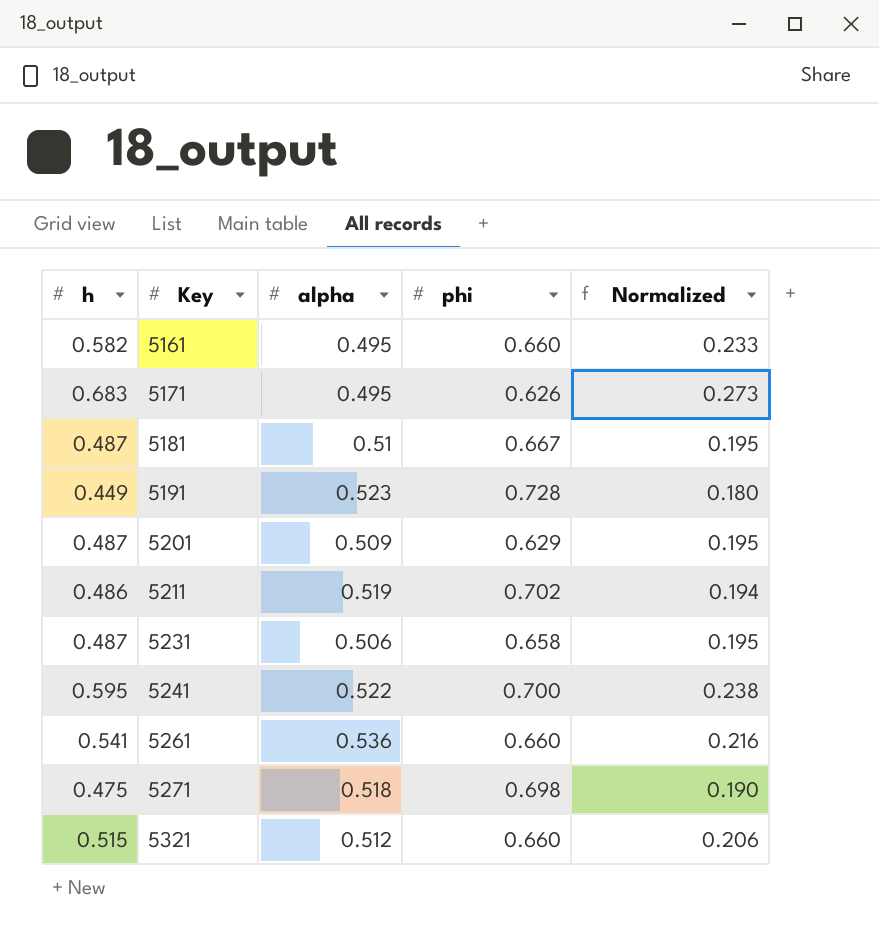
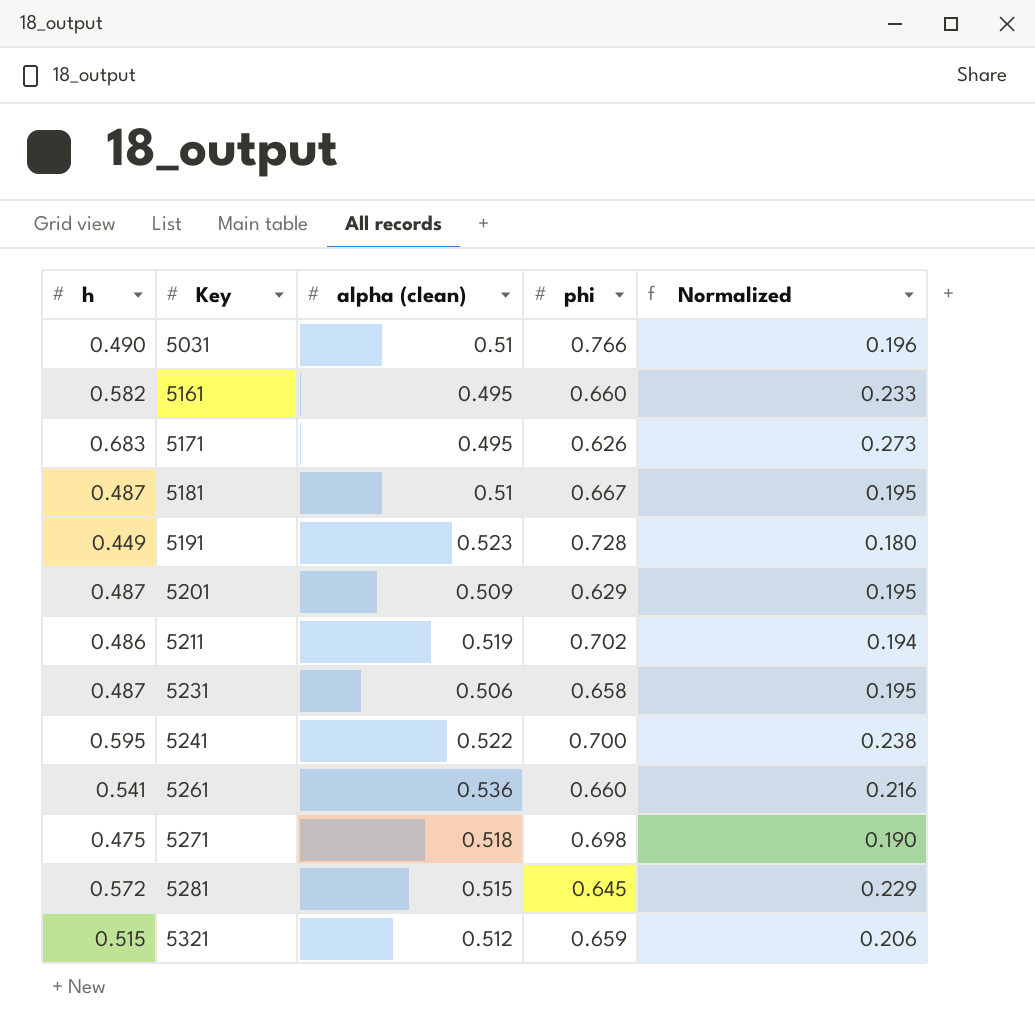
column name: alpha -> alpha (clean)
row 5031: none -> 0.490 | 0.51 | 0.766 | 0.196
row 5281: none -> 0.572 | 0.515 | 0.645 | 0.229
5321 | phi: 0.660 -> 0.659

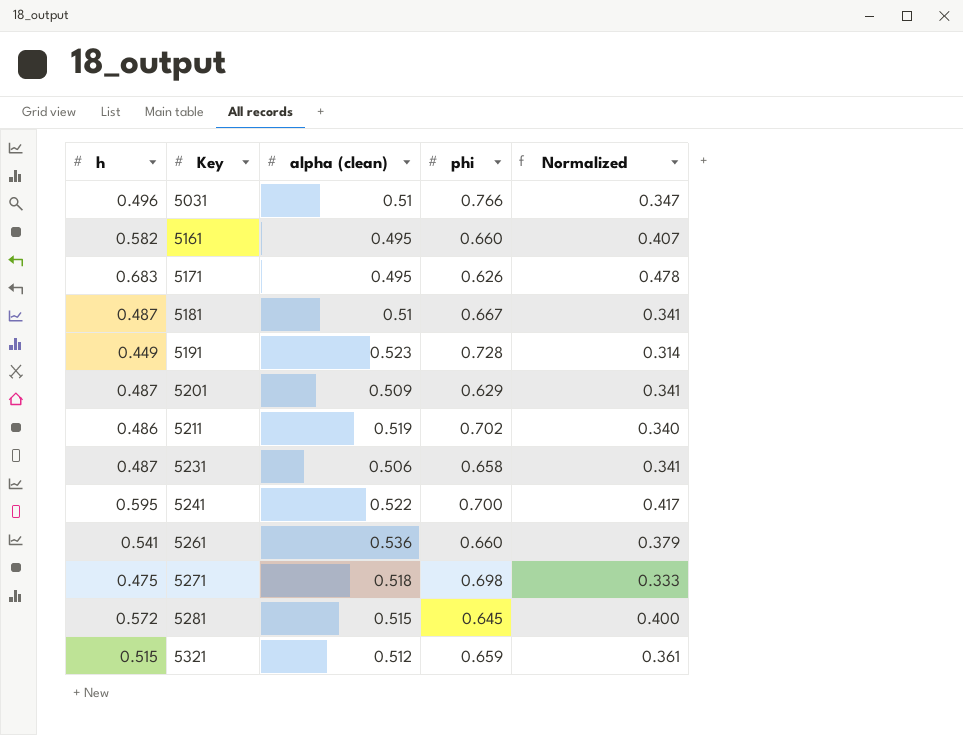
column Normalized | formula: [h] * 0.4 -> [h] * 0.7
5031 | h: 0.490 -> 0.496

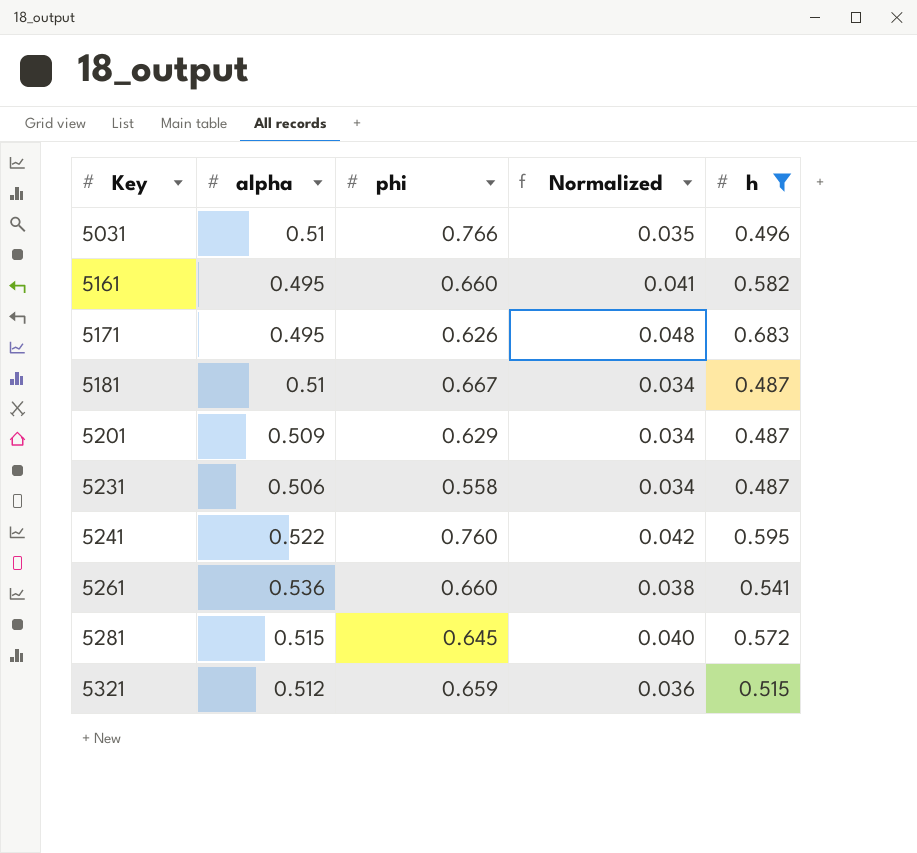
filter: none -> h >= 0.487
column name: alpha (clean) -> alpha
column Normalized | formula: [h] * 0.7 -> [h] * 0.07
column h | position: 1 -> 5
5231 | phi: 0.658 -> 0.558
5241 | phi: 0.700 -> 0.760

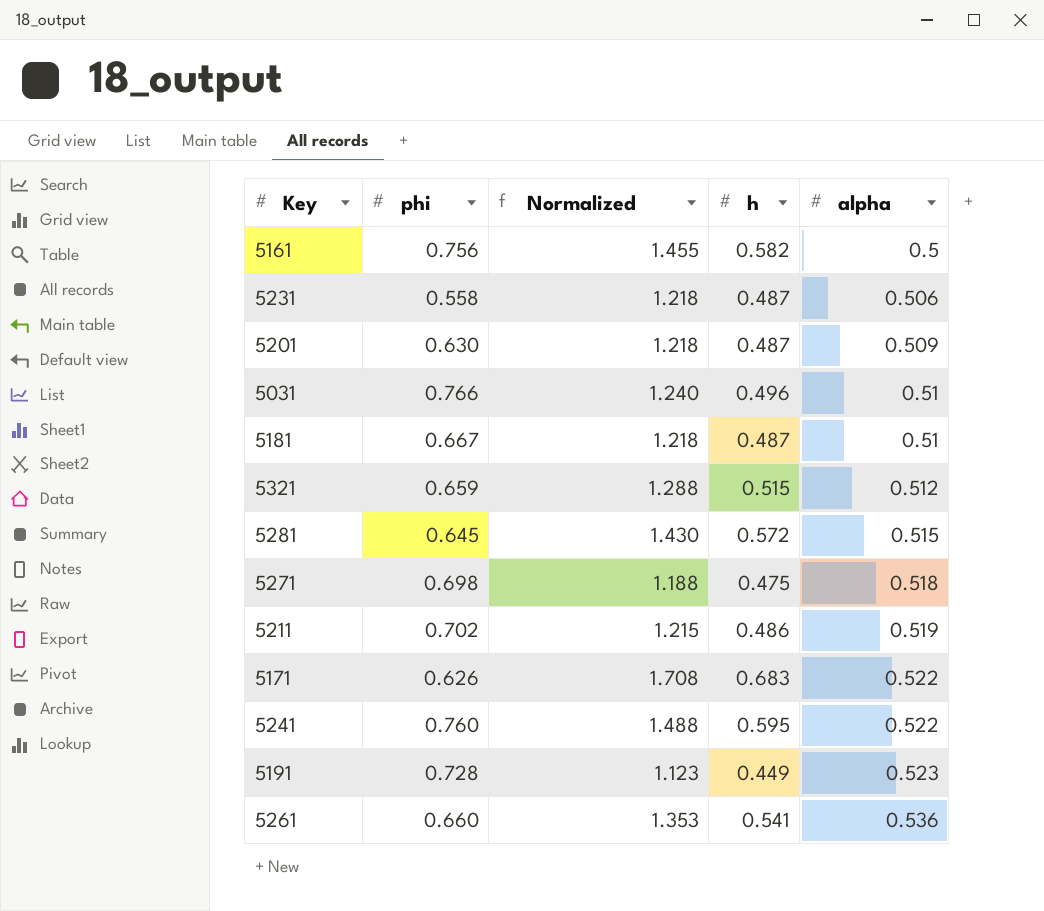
filter: h >= 0.487 -> none
row order: Key ascending -> alpha ascending
column Normalized | formula: [h] * 0.07 -> [h] * 2.5
column alpha | position: 2 -> 5
5161 | phi: 0.660 -> 0.756
5161 | alpha: 0.495 -> 0.5
5201 | phi: 0.629 -> 0.630
5171 | alpha: 0.495 -> 0.522

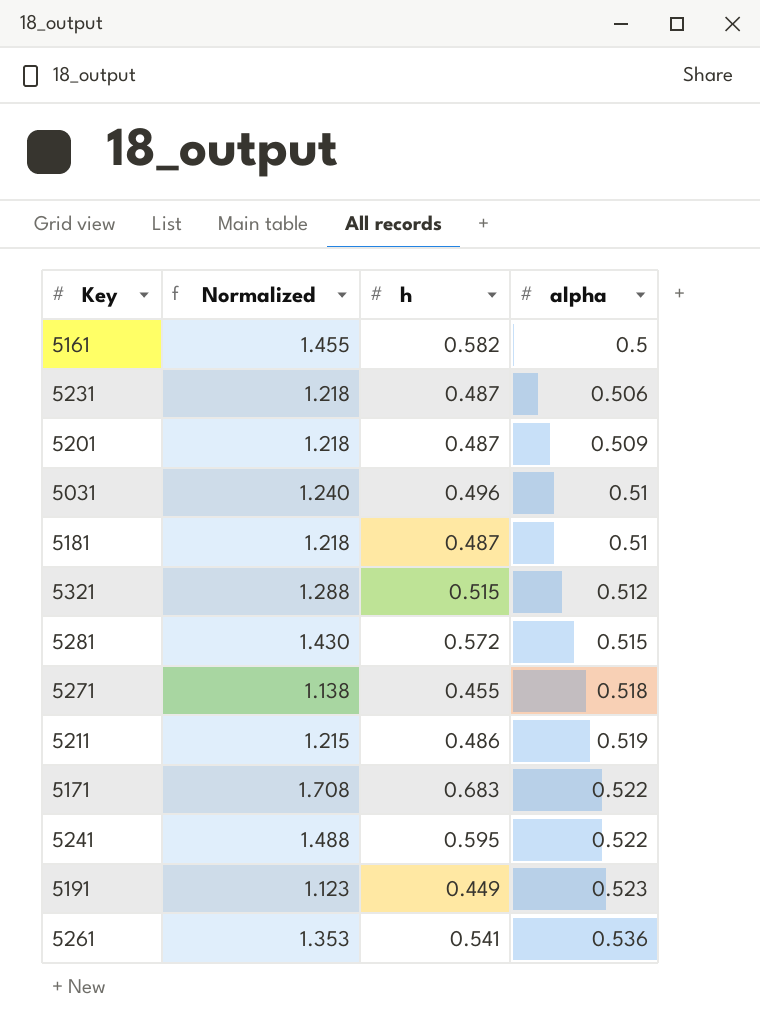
column phi | position: 2 -> none
5271 | Normalized: 1.188 -> 1.138
5271 | h: 0.475 -> 0.455

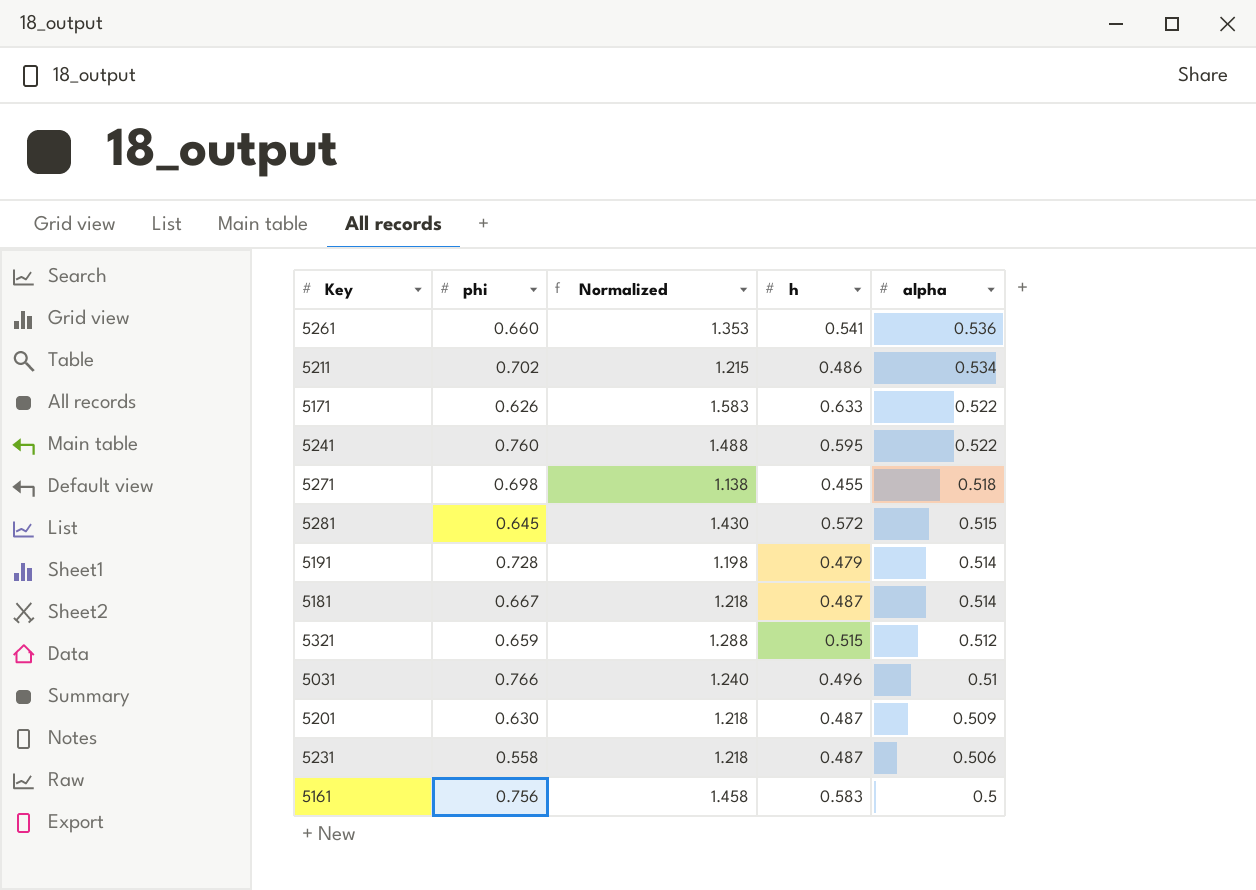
row order: alpha ascending -> alpha descending
column phi | position: none -> 2
5211 | alpha: 0.519 -> 0.534
5171 | Normalized: 1.708 -> 1.583
5171 | h: 0.683 -> 0.633
5191 | Normalized: 1.123 -> 1.198
5191 | h: 0.449 -> 0.479
5191 | alpha: 0.523 -> 0.514
5181 | alpha: 0.51 -> 0.514
5161 | Normalized: 1.455 -> 1.458
5161 | h: 0.582 -> 0.583

